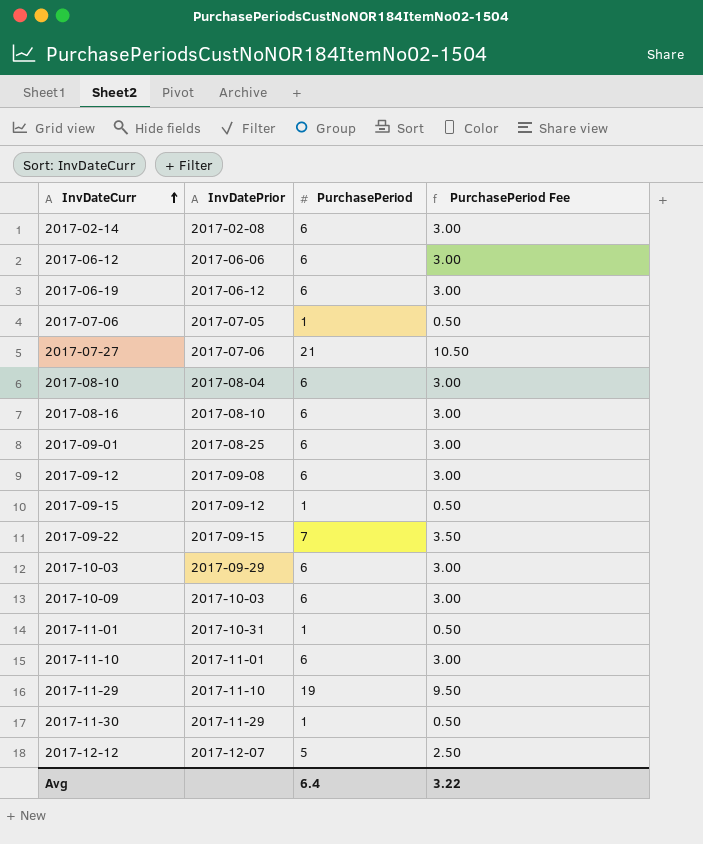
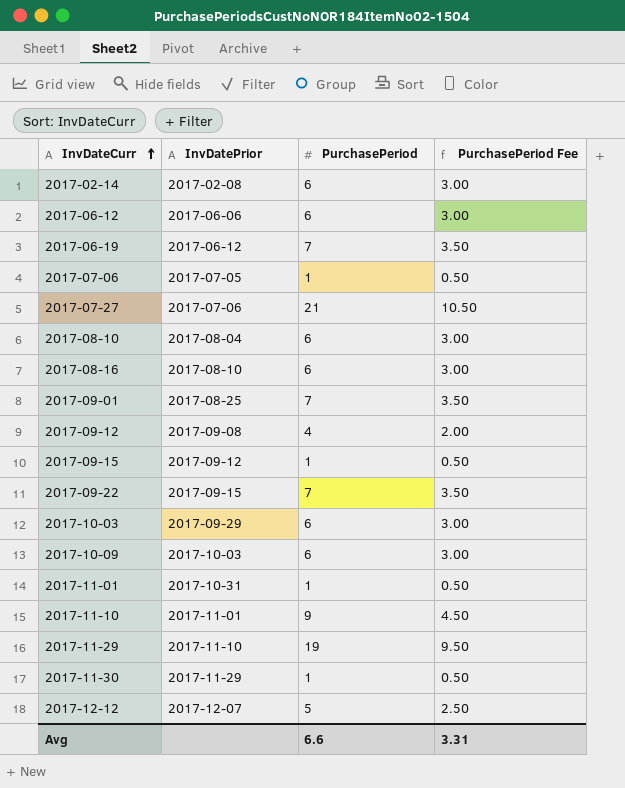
2017-06-19 | PurchasePeriod: 6 -> 7
2017-06-19 | PurchasePeriod Fee: 3.00 -> 3.50
2017-09-01 | PurchasePeriod: 6 -> 7
2017-09-01 | PurchasePeriod Fee: 3.00 -> 3.50
2017-09-12 | PurchasePeriod: 6 -> 4
2017-09-12 | PurchasePeriod Fee: 3.00 -> 2.00
2017-11-10 | PurchasePeriod: 6 -> 9
2017-11-10 | PurchasePeriod Fee: 3.00 -> 4.50
Avg | PurchasePeriod: 6.4 -> 6.6
Avg | PurchasePeriod Fee: 3.22 -> 3.31

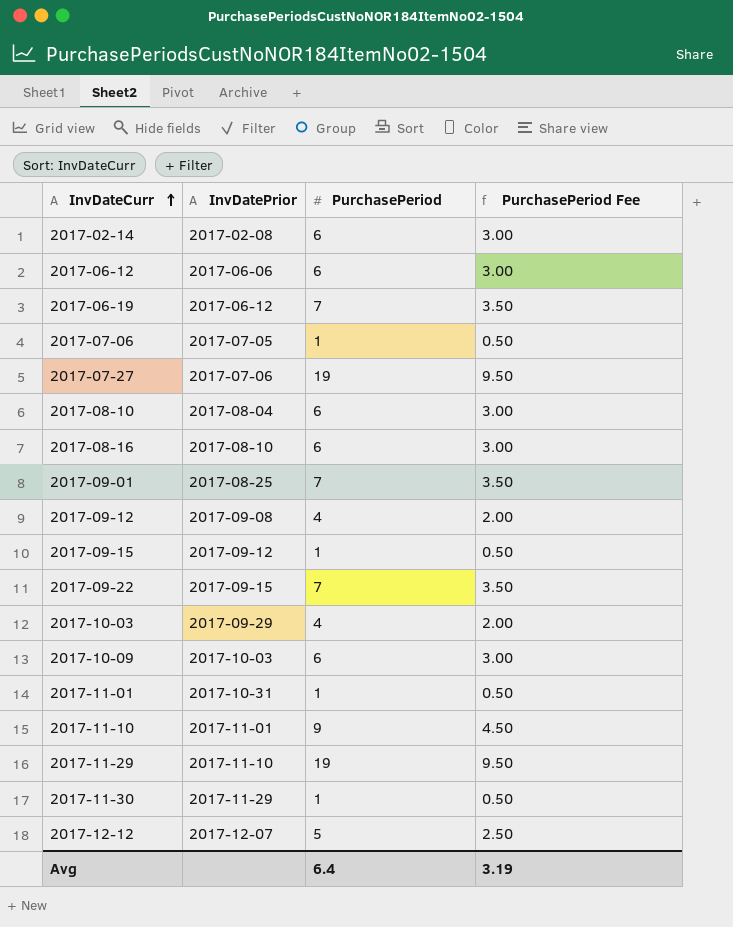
2017-07-27 | PurchasePeriod: 21 -> 19
2017-07-27 | PurchasePeriod Fee: 10.50 -> 9.50
2017-10-03 | PurchasePeriod: 6 -> 4
2017-10-03 | PurchasePeriod Fee: 3.00 -> 2.00
Avg | PurchasePeriod: 6.6 -> 6.4
Avg | PurchasePeriod Fee: 3.31 -> 3.19

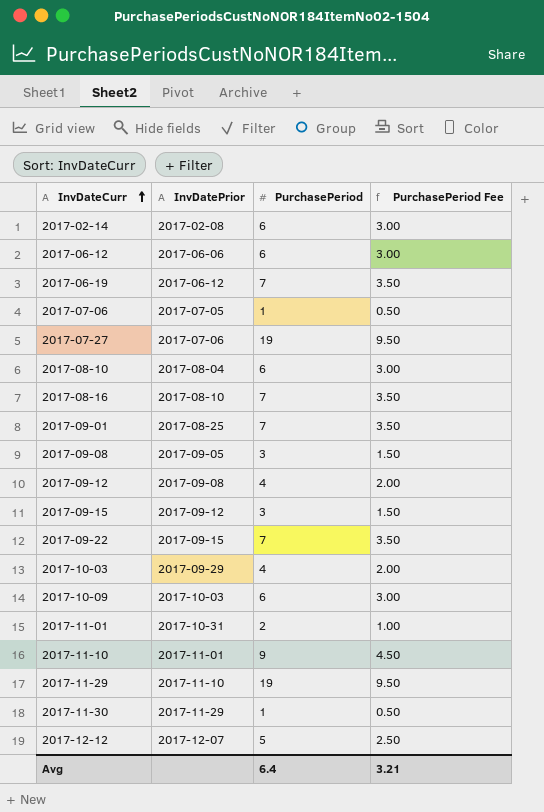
2017-08-16 | PurchasePeriod: 6 -> 7
2017-08-16 | PurchasePeriod Fee: 3.00 -> 3.50
row 2017-09-08: none -> 2017-09-05 | 3 | 1.50
2017-09-15 | PurchasePeriod: 1 -> 3
2017-09-15 | PurchasePeriod Fee: 0.50 -> 1.50
2017-11-01 | PurchasePeriod: 1 -> 2
2017-11-01 | PurchasePeriod Fee: 0.50 -> 1.00
Avg | PurchasePeriod Fee: 3.19 -> 3.21

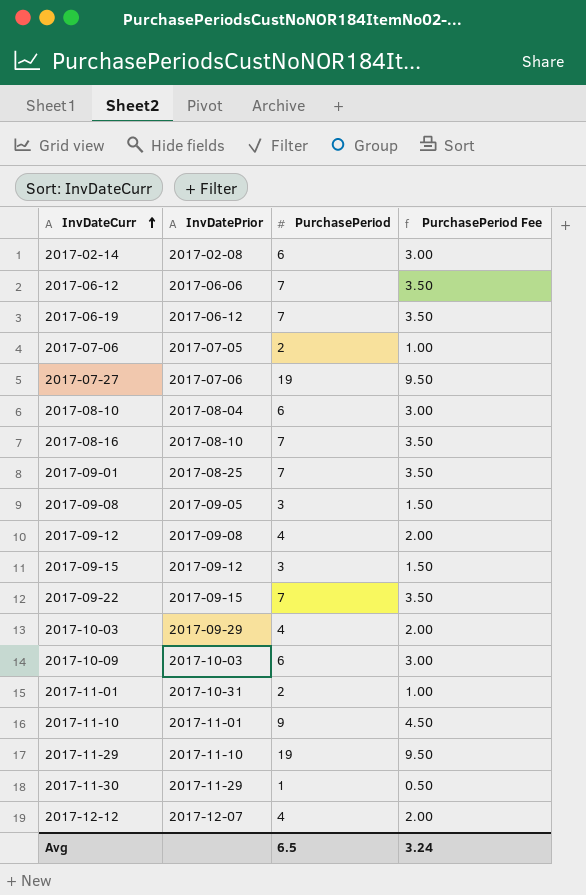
2017-06-12 | PurchasePeriod: 6 -> 7
2017-06-12 | PurchasePeriod Fee: 3.00 -> 3.50
2017-07-06 | PurchasePeriod: 1 -> 2
2017-07-06 | PurchasePeriod Fee: 0.50 -> 1.00
2017-12-12 | PurchasePeriod: 5 -> 4
2017-12-12 | PurchasePeriod Fee: 2.50 -> 2.00
Avg | PurchasePeriod: 6.4 -> 6.5
Avg | PurchasePeriod Fee: 3.21 -> 3.24

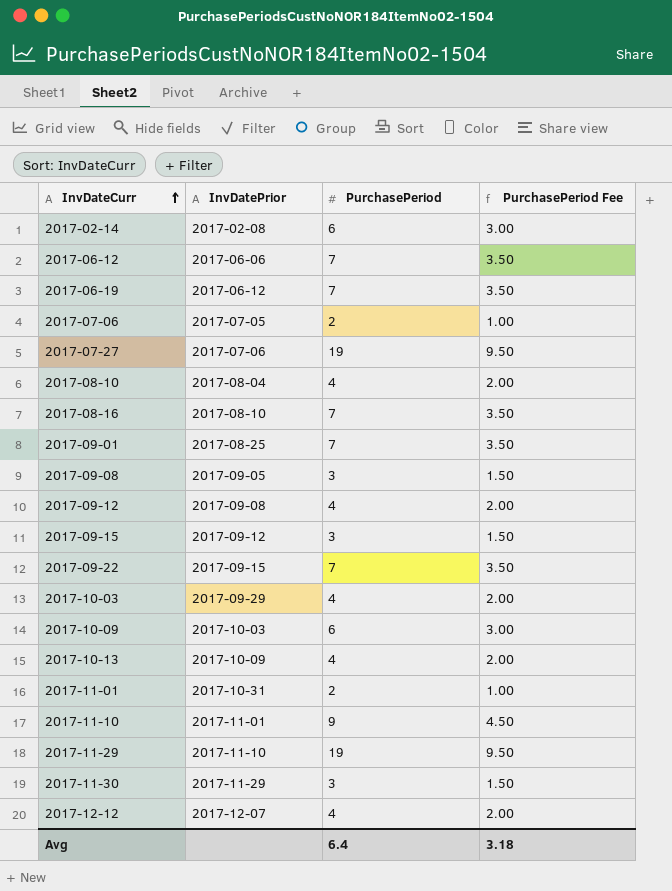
2017-08-10 | PurchasePeriod: 6 -> 4
2017-08-10 | PurchasePeriod Fee: 3.00 -> 2.00
row 2017-10-13: none -> 2017-10-09 | 4 | 2.00
2017-11-30 | PurchasePeriod: 1 -> 3
2017-11-30 | PurchasePeriod Fee: 0.50 -> 1.50
Avg | PurchasePeriod: 6.5 -> 6.4
Avg | PurchasePeriod Fee: 3.24 -> 3.18

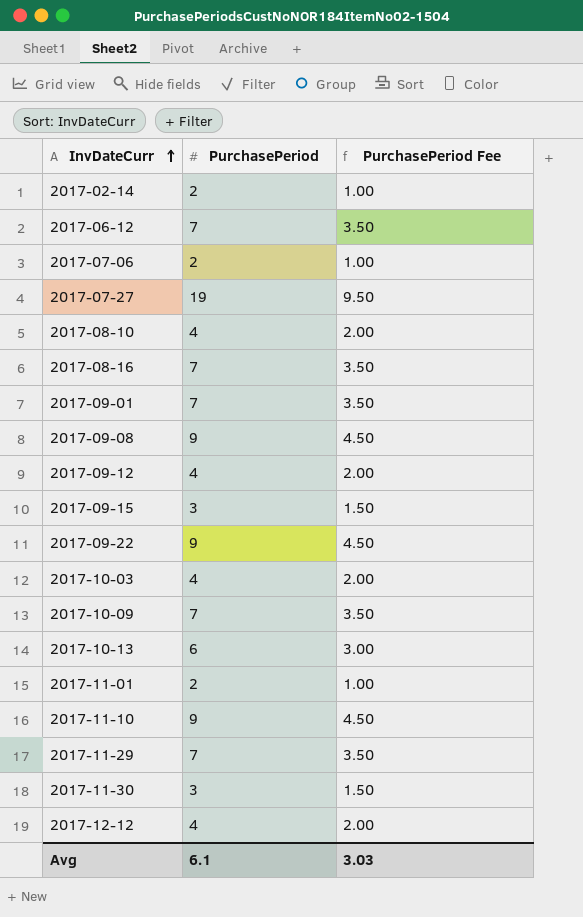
column InvDatePrior | position: 2 -> none
row 2017-06-19: 2017-06-12 | 7 | 3.50 -> none
2017-02-14 | PurchasePeriod: 6 -> 2
2017-02-14 | PurchasePeriod Fee: 3.00 -> 1.00
2017-09-08 | PurchasePeriod: 3 -> 9
2017-09-08 | PurchasePeriod Fee: 1.50 -> 4.50
2017-09-22 | PurchasePeriod: 7 -> 9
2017-09-22 | PurchasePeriod Fee: 3.50 -> 4.50
2017-10-09 | PurchasePeriod: 6 -> 7
2017-10-09 | PurchasePeriod Fee: 3.00 -> 3.50
2017-10-13 | PurchasePeriod: 4 -> 6
2017-10-13 | PurchasePeriod Fee: 2.00 -> 3.00
2017-11-29 | PurchasePeriod: 19 -> 7
2017-11-29 | PurchasePeriod Fee: 9.50 -> 3.50
Avg | PurchasePeriod: 6.4 -> 6.1
Avg | PurchasePeriod Fee: 3.18 -> 3.03

